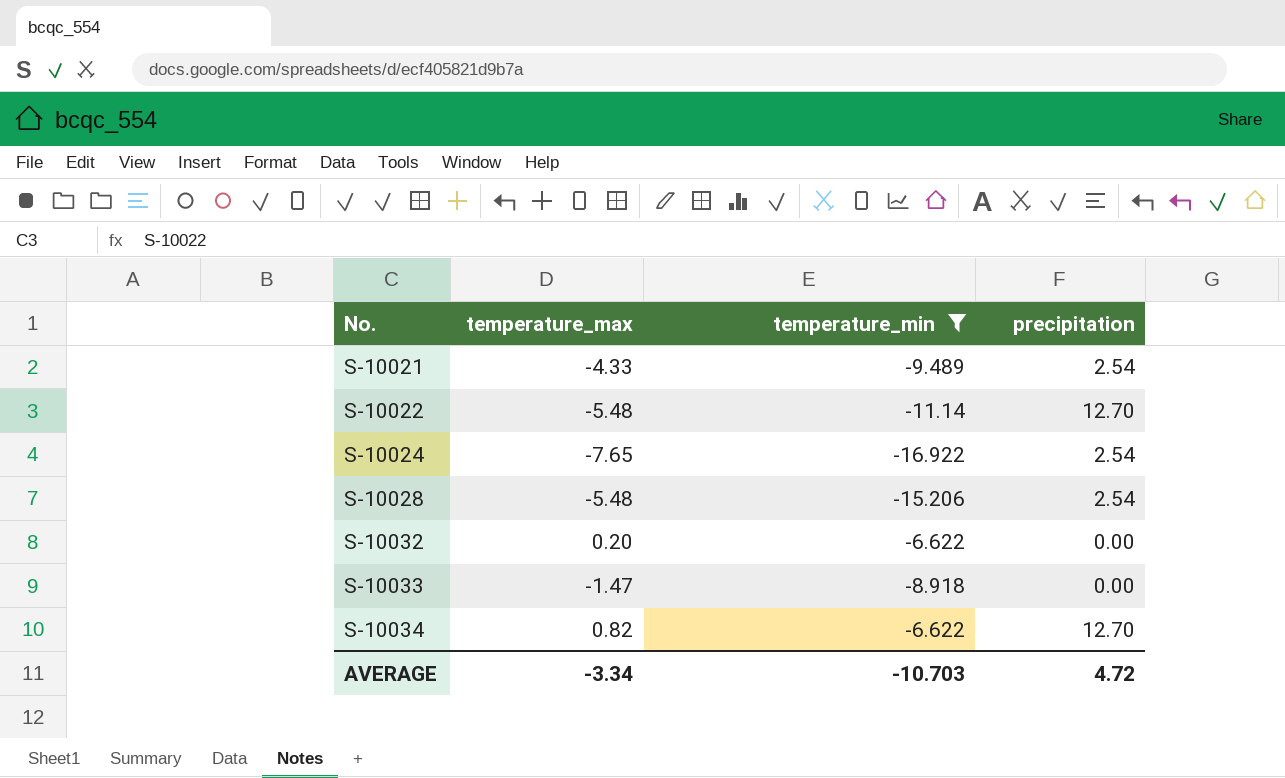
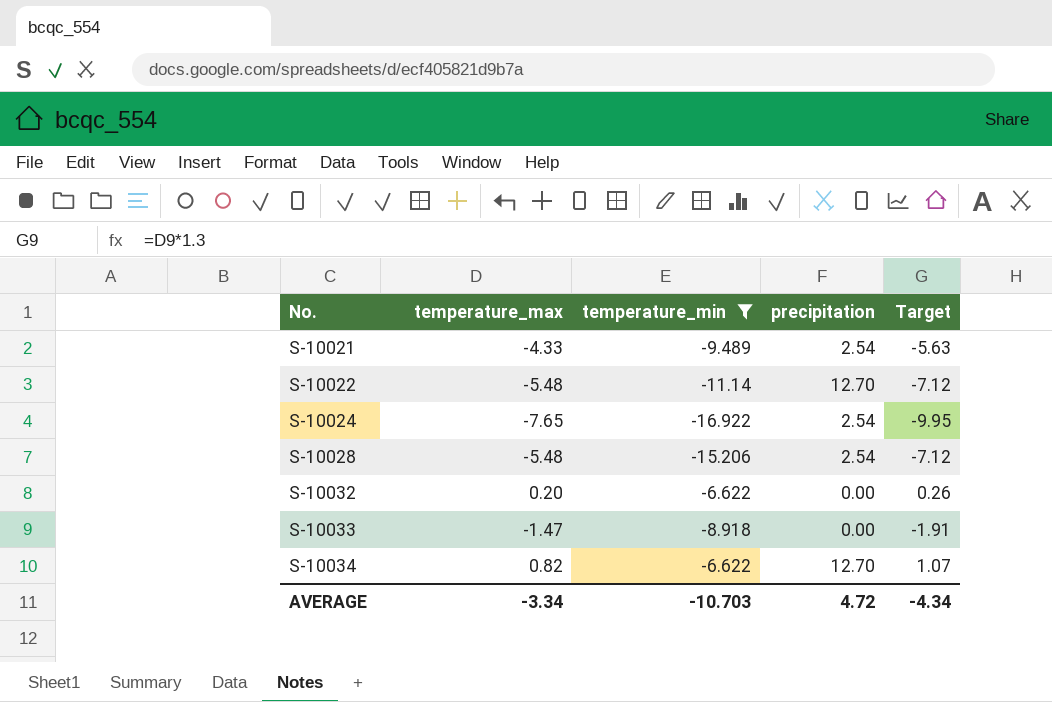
column Target | formula: none -> [temperature_max] * 1.3

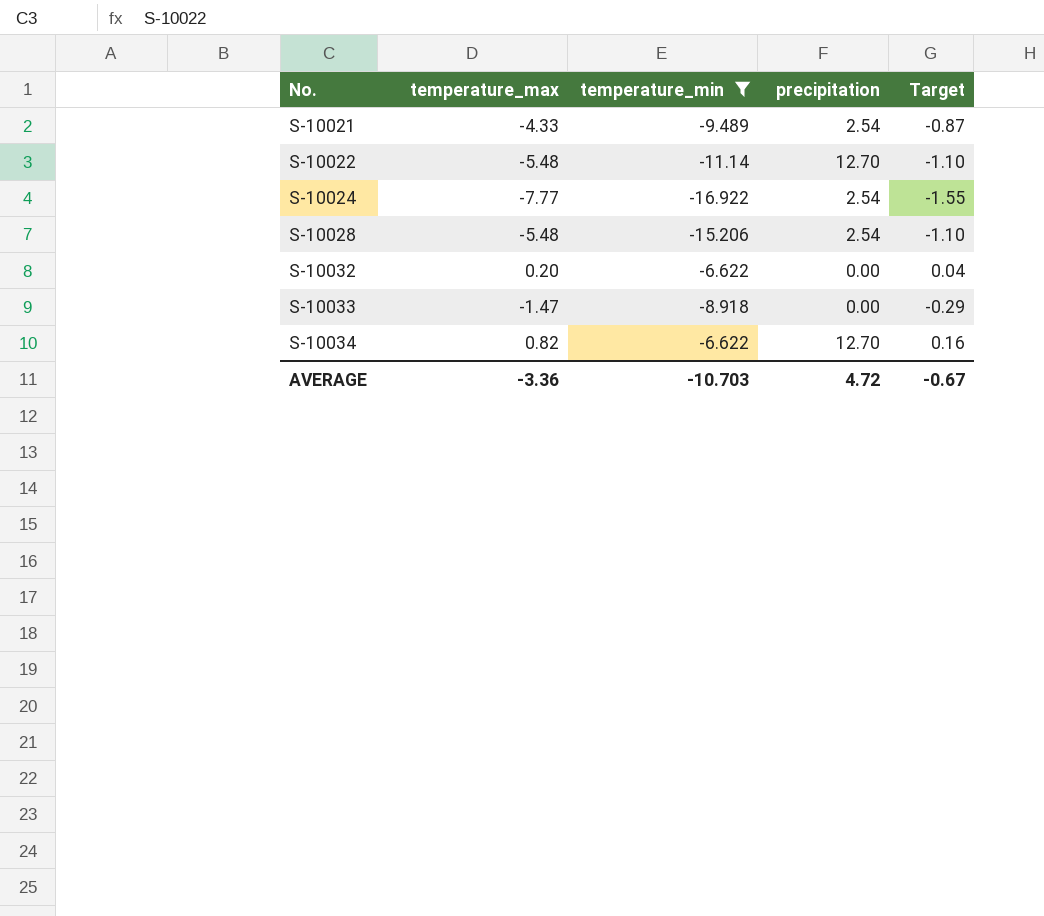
column Target | formula: [temperature_max] * 1.3 -> [temperature_max] * 0.2
S-10024 | temperature_max: -7.65 -> -7.77
AVERAGE | temperature_max: -3.34 -> -3.36
AVERAGE | Target: -4.34 -> -0.67

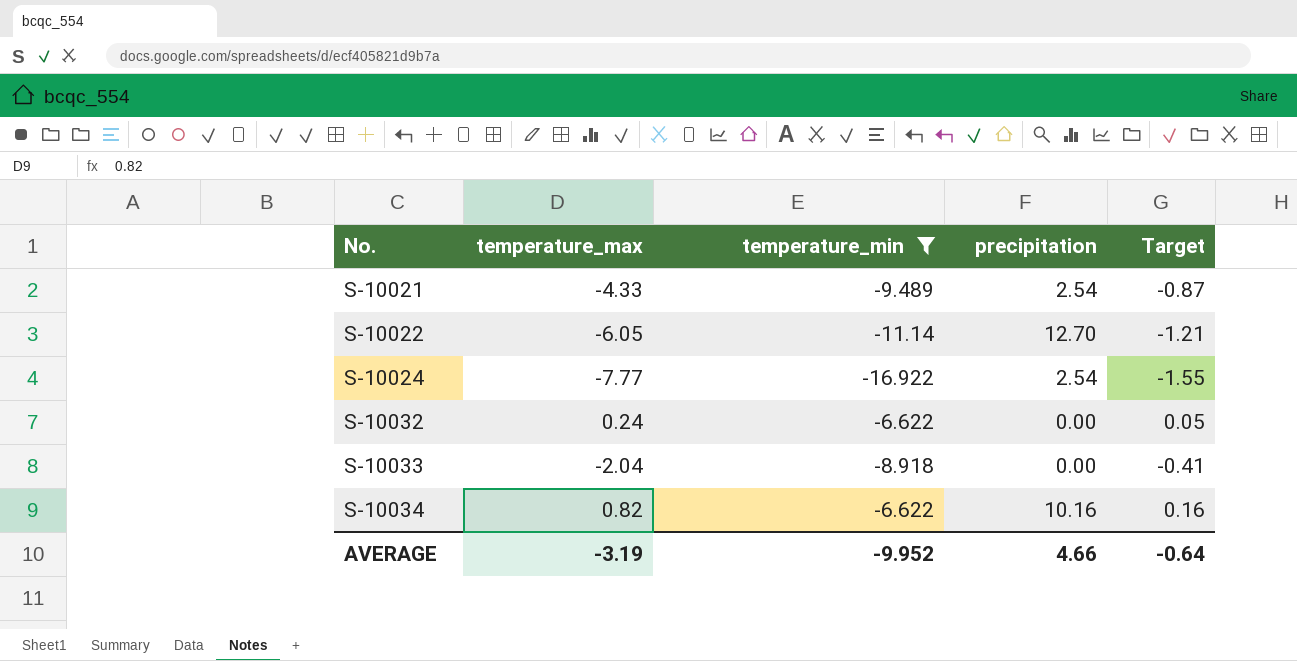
row S-10028: -5.48 | -15.206 | 2.54 | -1.10 -> none
S-10022 | temperature_max: -5.48 -> -6.05
S-10022 | Target: -1.10 -> -1.21
S-10032 | temperature_max: 0.20 -> 0.24
S-10032 | Target: 0.04 -> 0.05
S-10033 | temperature_max: -1.47 -> -2.04
S-10033 | Target: -0.29 -> -0.41
S-10034 | precipitation: 12.70 -> 10.16
AVERAGE | temperature_max: -3.36 -> -3.19
AVERAGE | temperature_min: -10.703 -> -9.952
AVERAGE | precipitation: 4.72 -> 4.66
AVERAGE | Target: -0.67 -> -0.64

